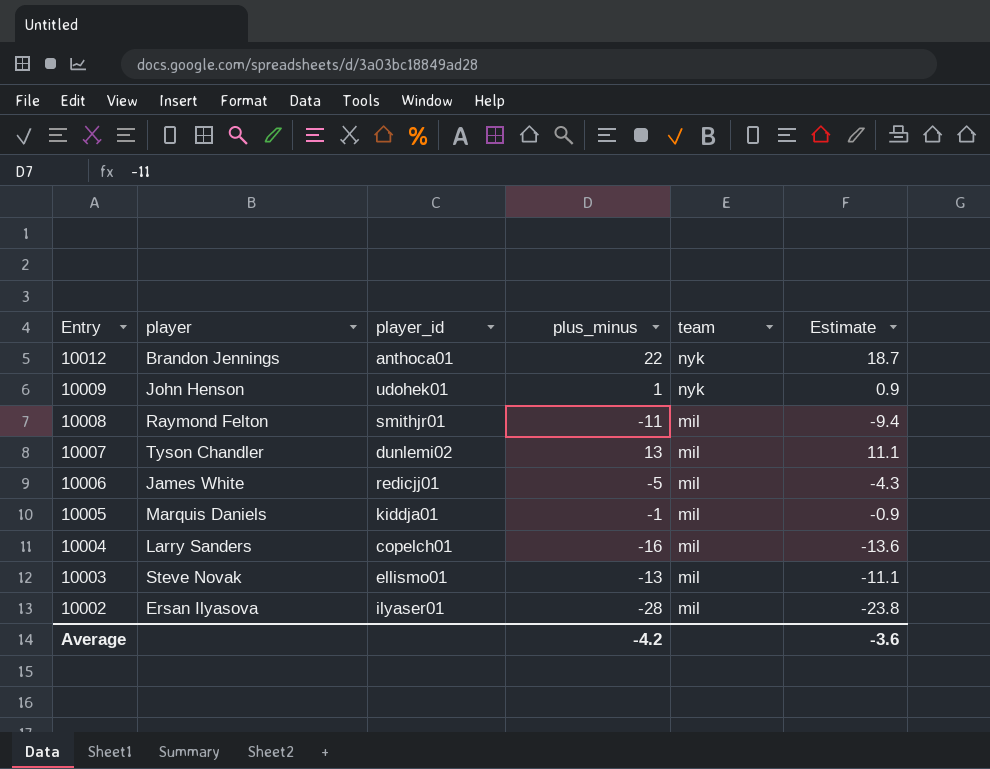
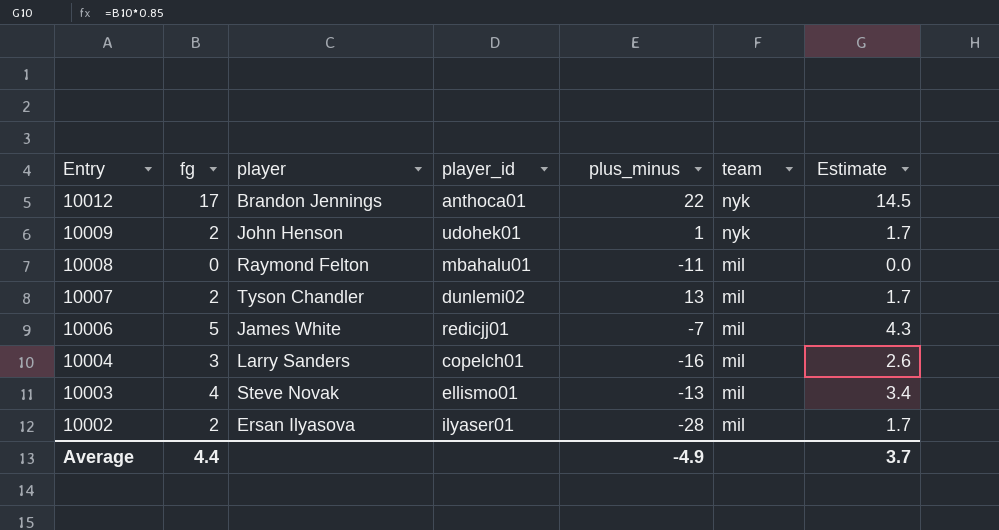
column fg | position: none -> 2
column Estimate | formula: [plus_minus] * 0.85 -> [fg] * 0.85
row 10005: Marquis Daniels | kiddja01 | -1 | mil | -0.9 -> none
10008 | player_id: smithjr01 -> mbahalu01
10006 | plus_minus: -5 -> -7
Average | plus_minus: -4.2 -> -4.9
Average | Estimate: -3.6 -> 3.7

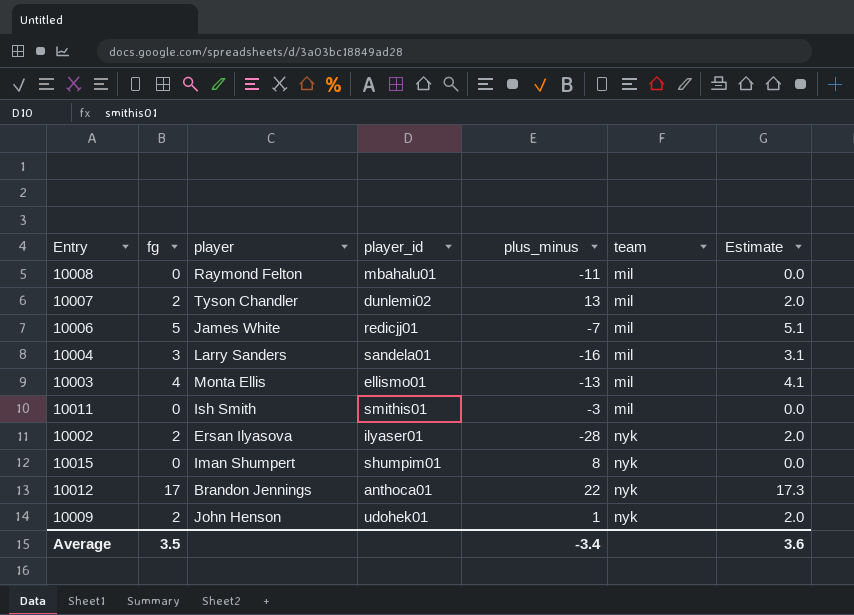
row order: Entry descending -> team ascending
column Estimate | formula: [fg] * 0.85 -> [fg] * 1.02
10004 | player_id: copelch01 -> sandela01
10003 | player: Steve Novak -> Monta Ellis
row 10011: none -> 0 | Ish Smith | smithis01 | -3 | mil | 0.0
10002 | team: mil -> nyk
row 10015: none -> 0 | Iman Shumpert | shumpim01 | 8 | nyk | 0.0
Average | fg: 4.4 -> 3.5
Average | plus_minus: -4.9 -> -3.4
Average | Estimate: 3.7 -> 3.6

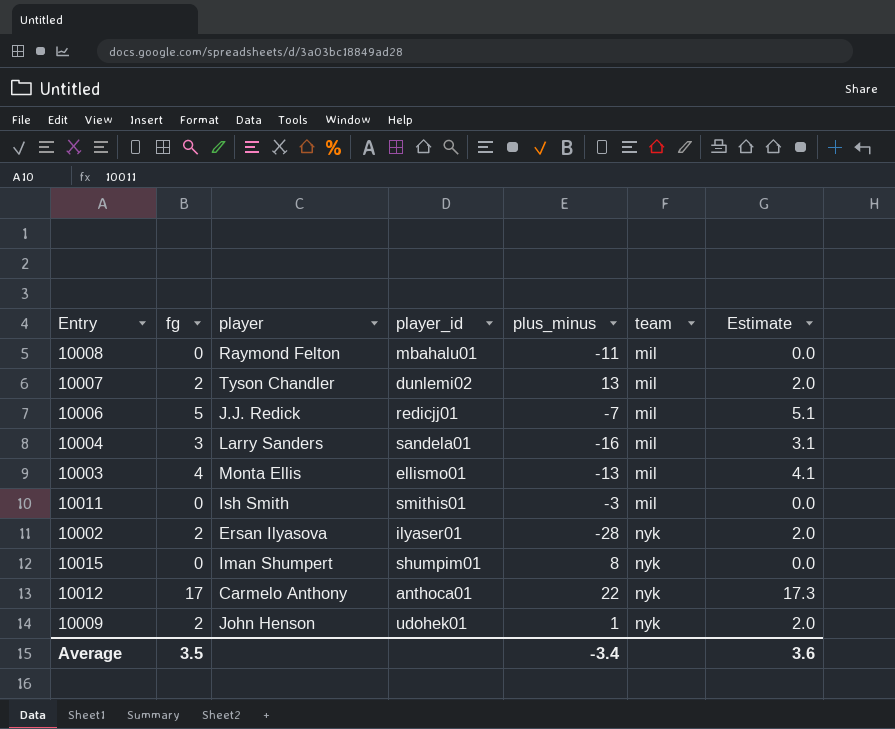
10006 | player: James White -> J.J. Redick
10012 | player: Brandon Jennings -> Carmelo Anthony

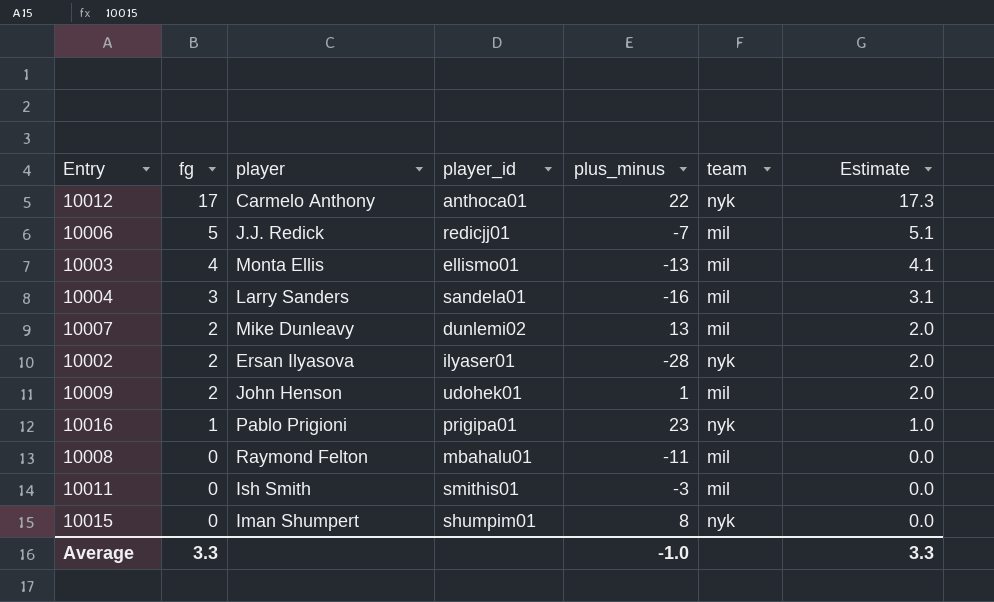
row order: team ascending -> fg descending
10007 | player: Tyson Chandler -> Mike Dunleavy
10009 | team: nyk -> mil
row 10016: none -> 1 | Pablo Prigioni | prigipa01 | 23 | nyk | 1.0
Average | fg: 3.5 -> 3.3
Average | plus_minus: -3.4 -> -1.0
Average | Estimate: 3.6 -> 3.3

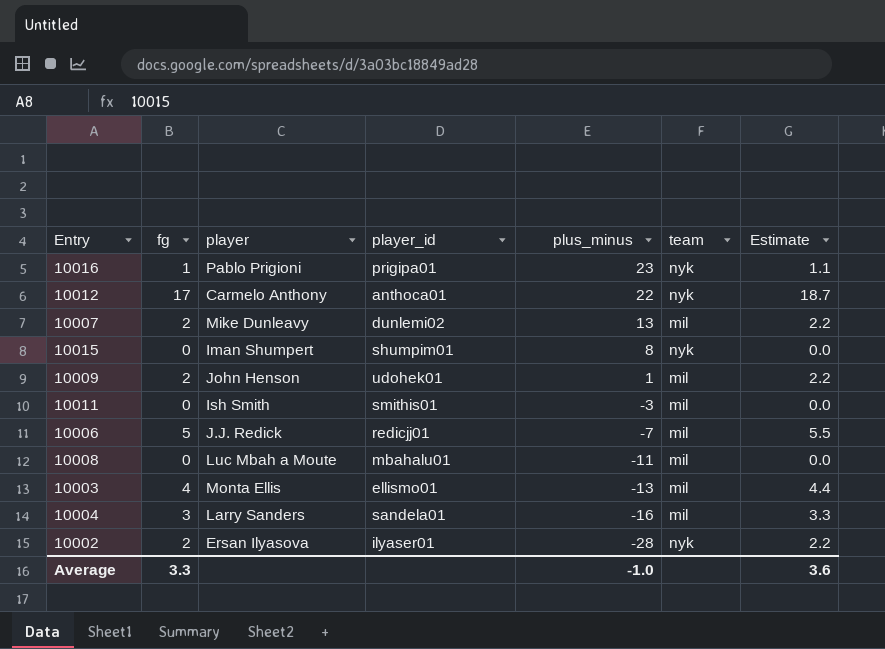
row order: fg descending -> plus_minus descending
column Estimate | formula: [fg] * 1.02 -> [fg] * 1.1
10008 | player: Raymond Felton -> Luc Mbah a Moute
Average | Estimate: 3.3 -> 3.6

